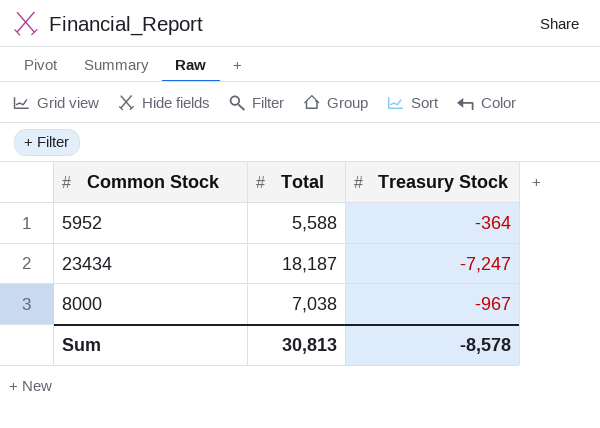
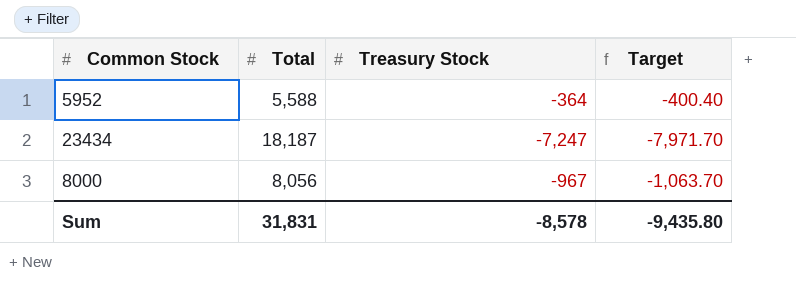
column Target | formula: none -> [Treasury Stock] * 1.1
8000 | Total: 7,038 -> 8,056
Sum | Total: 30,813 -> 31,831

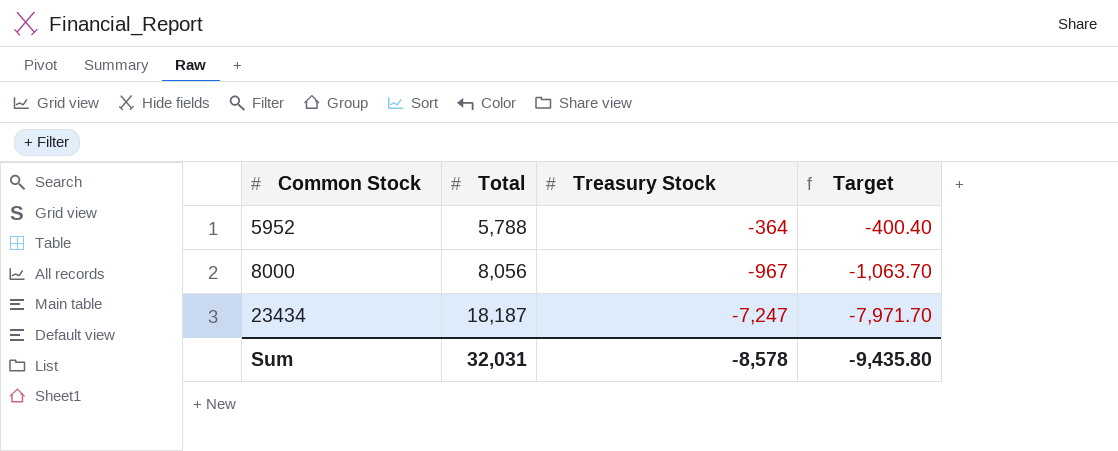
row order: none -> Common Stock ascending
5952 | Total: 5,588 -> 5,788
Sum | Total: 31,831 -> 32,031

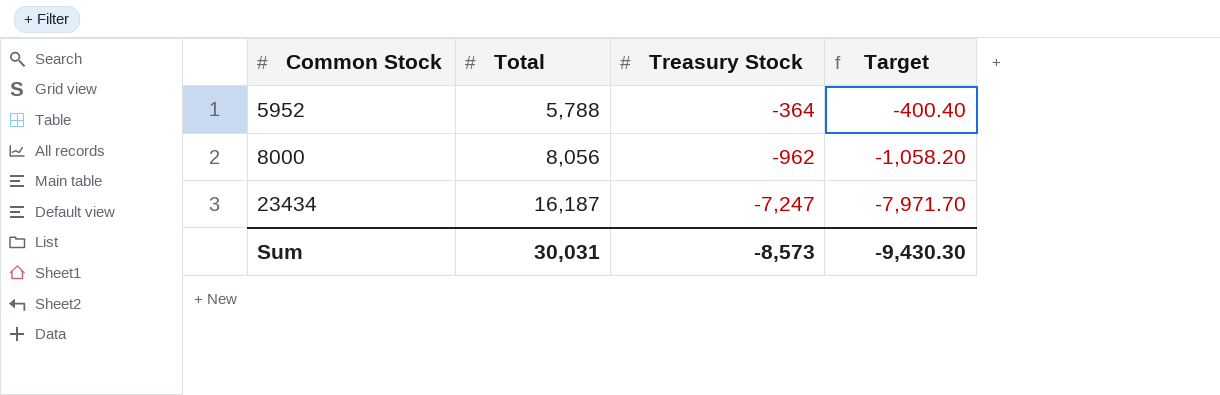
8000 | Treasury Stock: -967 -> -962
8000 | Target: -1,063.70 -> -1,058.20
23434 | Total: 18,187 -> 16,187
Sum | Total: 32,031 -> 30,031
Sum | Treasury Stock: -8,578 -> -8,573
Sum | Target: -9,435.80 -> -9,430.30

